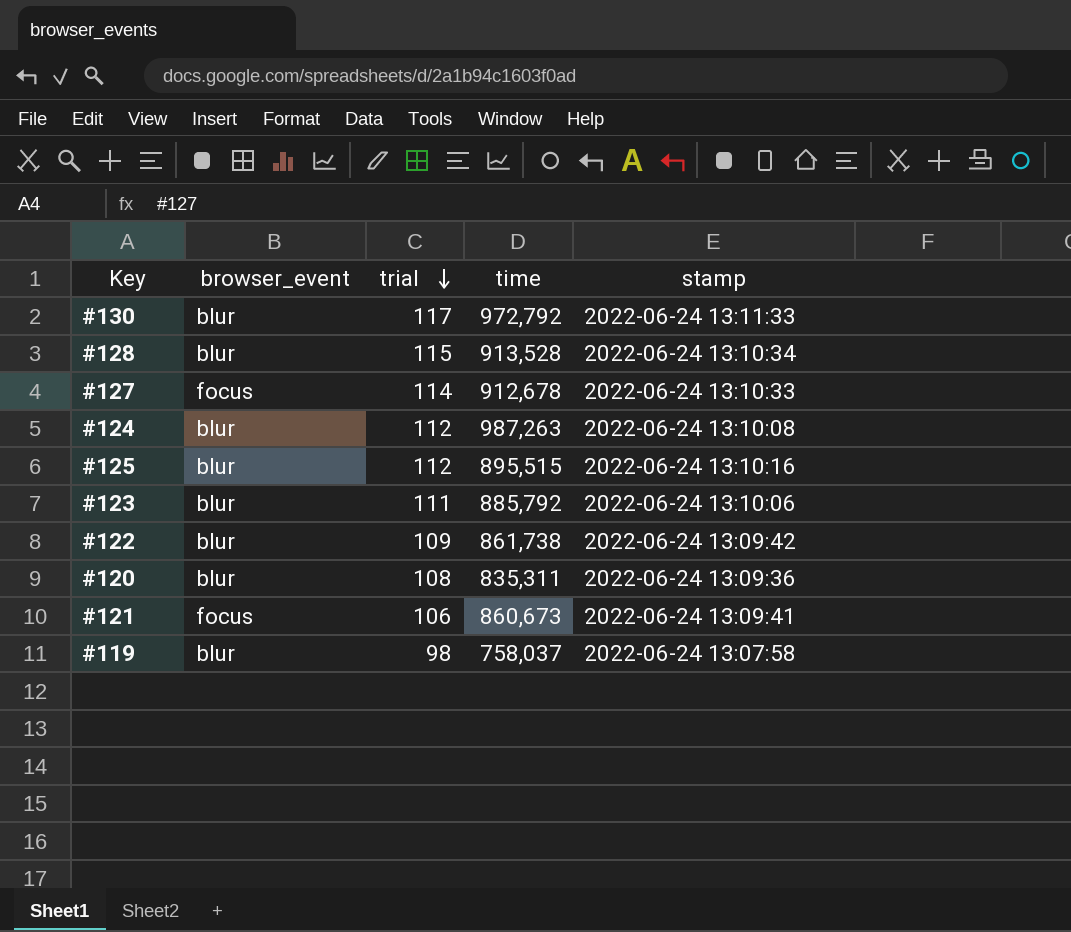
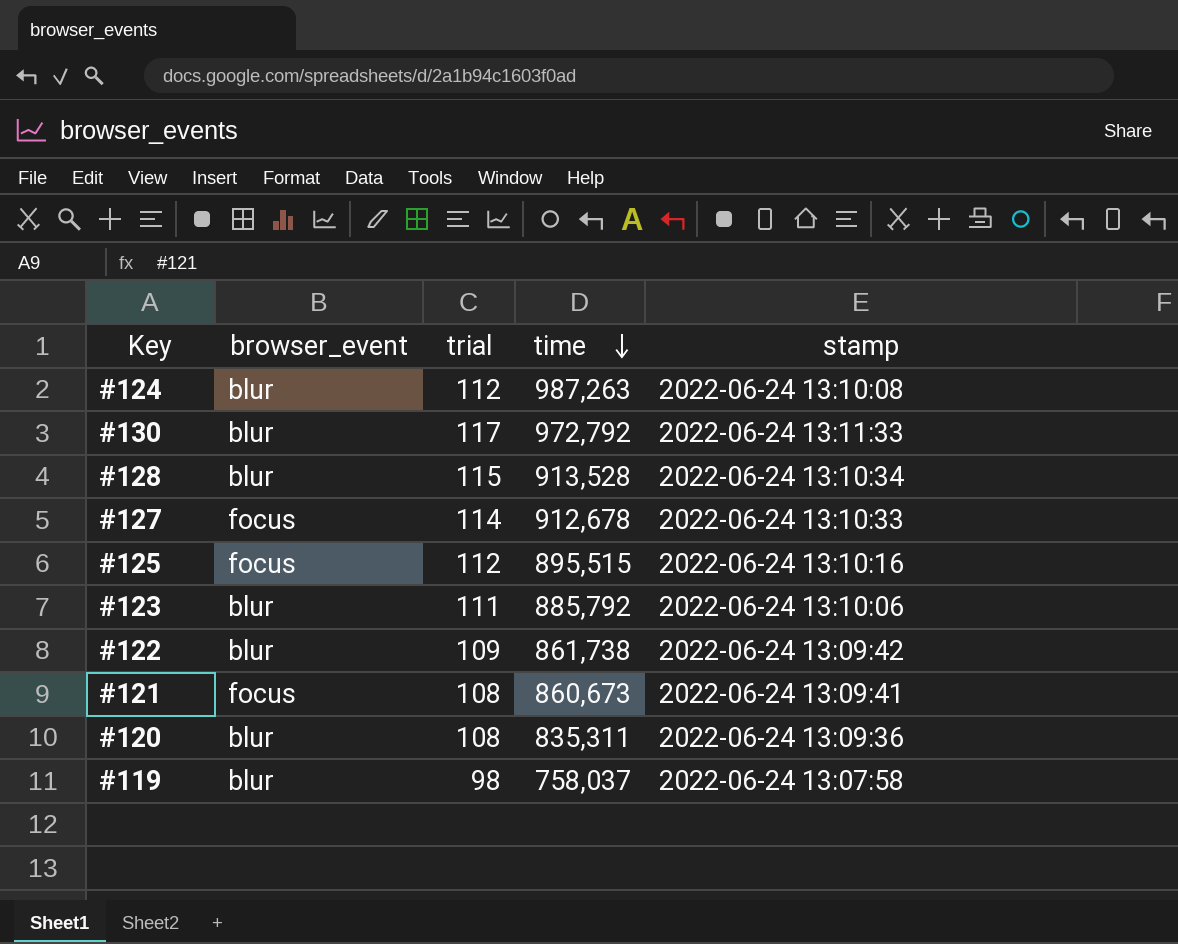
row order: trial descending -> time descending
#125 | browser_event: blur -> focus
#121 | trial: 106 -> 108

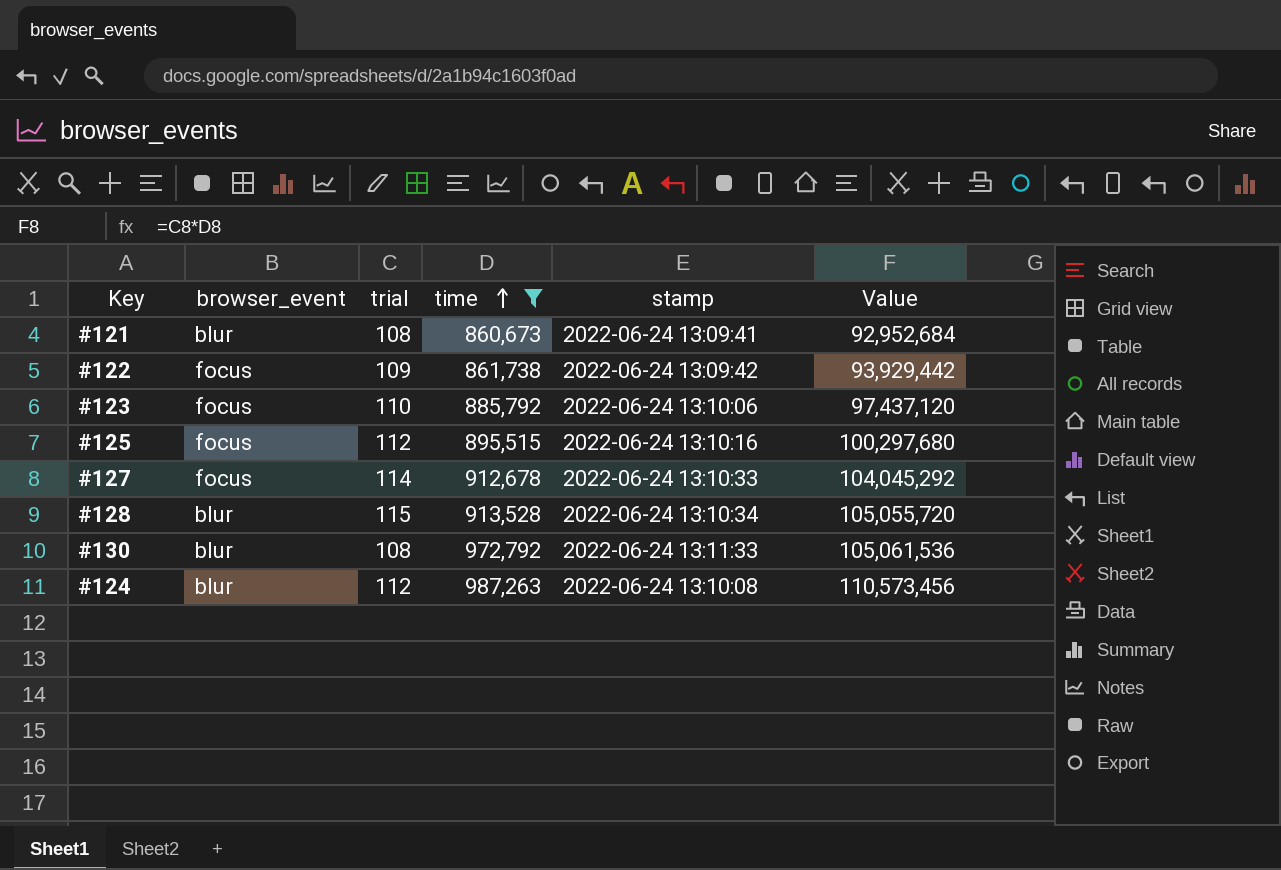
filter: none -> time >= 860,673
row order: time descending -> time ascending
column Value | formula: none -> [trial] * [time]
#121 | browser_event: focus -> blur
#122 | browser_event: blur -> focus
#123 | browser_event: blur -> focus
#123 | trial: 111 -> 110
#130 | trial: 117 -> 108

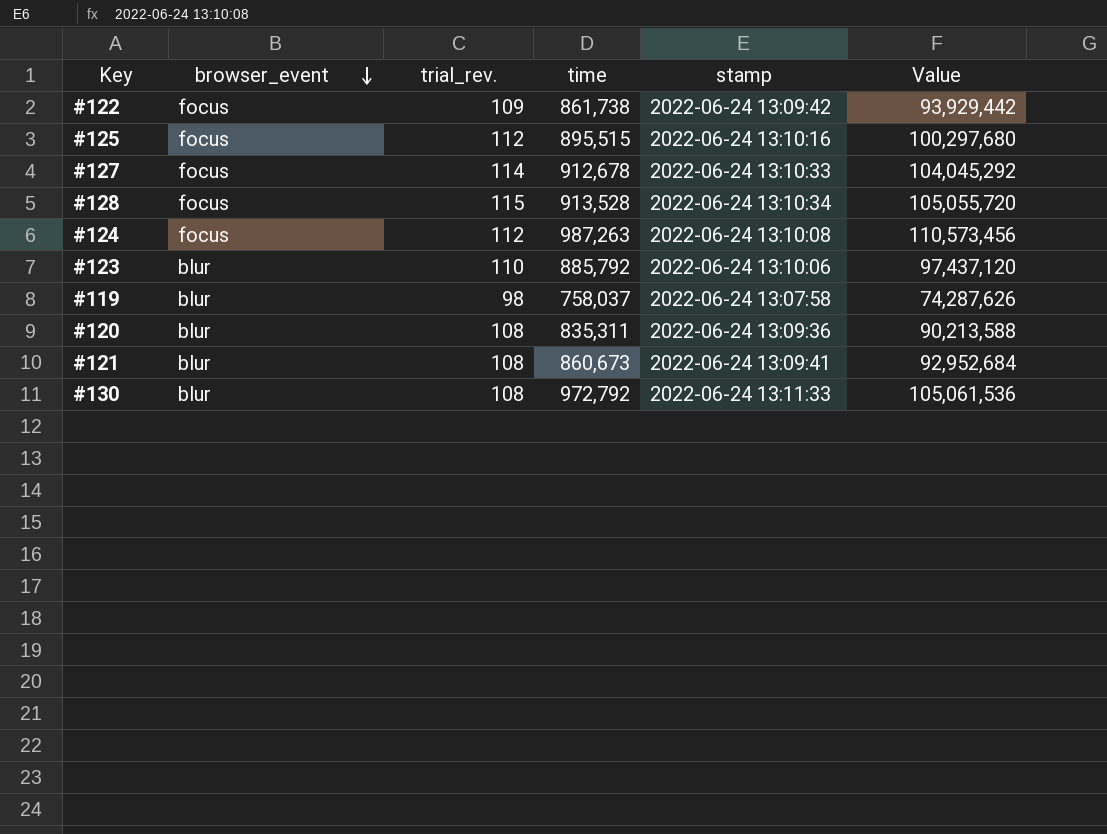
filter: time >= 860,673 -> none
row order: time ascending -> browser_event descending
column name: trial -> trial_rev.
#128 | browser_event: blur -> focus
#124 | browser_event: blur -> focus
#123 | browser_event: focus -> blur

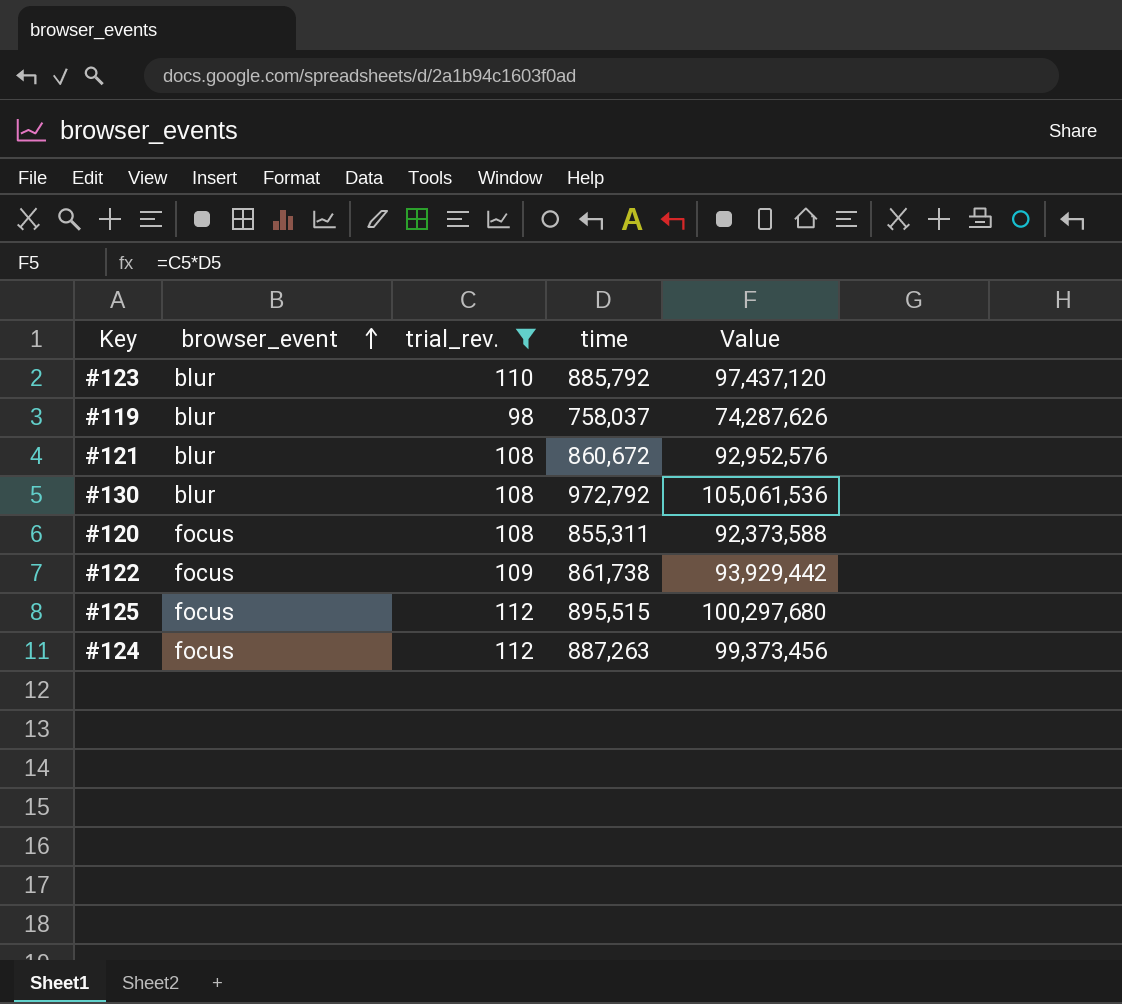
filter: none -> trial_rev. <= 112
row order: browser_event descending -> browser_event ascending
column stamp | position: 5 -> none
#121 | time: 860,673 -> 860,672
#121 | Value: 92,952,684 -> 92,952,576
#120 | browser_event: blur -> focus
#120 | time: 835,311 -> 855,311
#120 | Value: 90,213,588 -> 92,373,588
#124 | time: 987,263 -> 887,263
#124 | Value: 110,573,456 -> 99,373,456

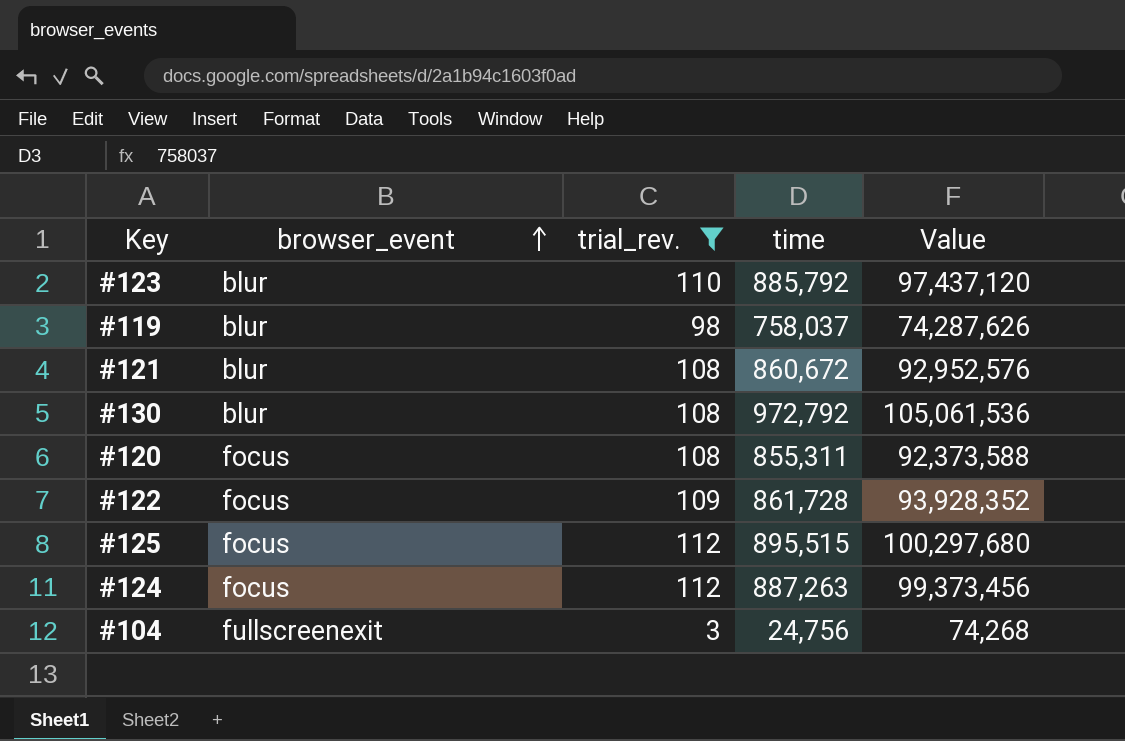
#122 | time: 861,738 -> 861,728
#122 | Value: 93,929,442 -> 93,928,352
row #104: none -> fullscreenexit | 3 | 24,756 | 74,268

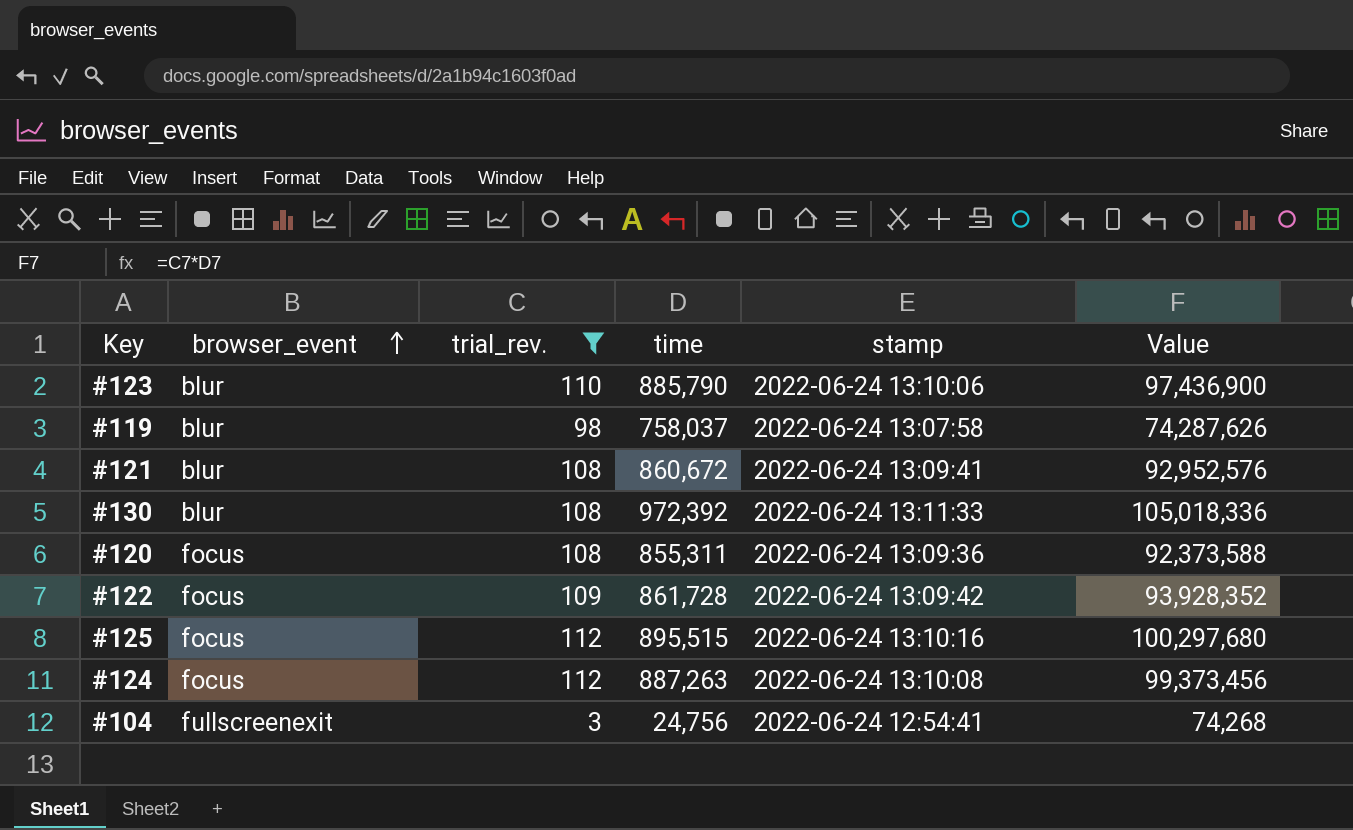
column stamp | position: none -> 5
#123 | time: 885,792 -> 885,790
#123 | Value: 97,437,120 -> 97,436,900
#130 | time: 972,792 -> 972,392
#130 | Value: 105,061,536 -> 105,018,336

